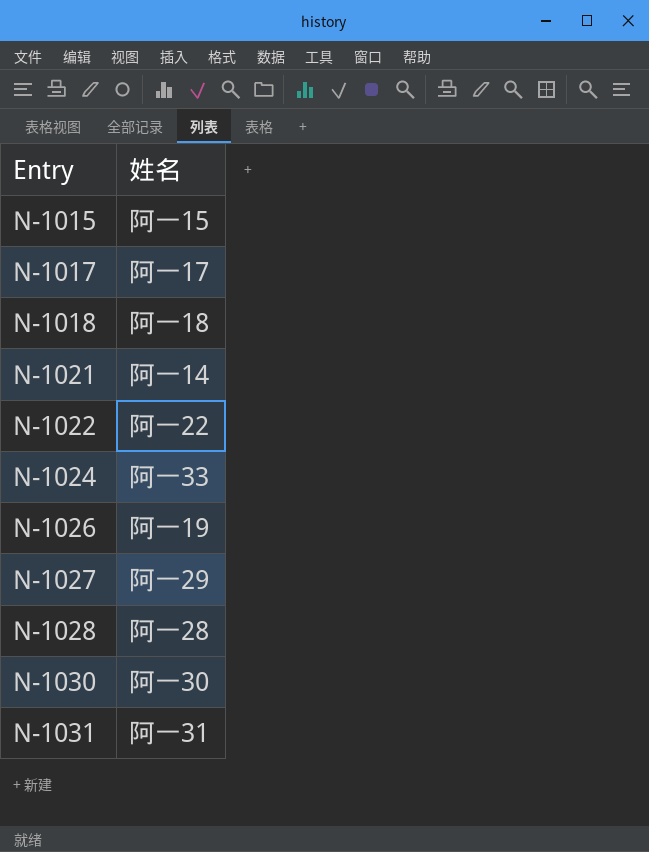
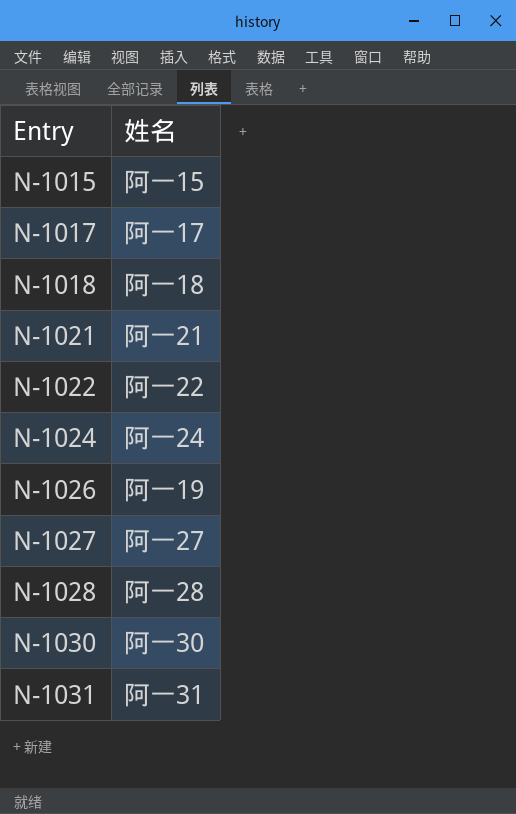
N-1021 | 姓名: 阿一14 -> 阿一21
N-1024 | 姓名: 阿一33 -> 阿一24
N-1027 | 姓名: 阿一29 -> 阿一27

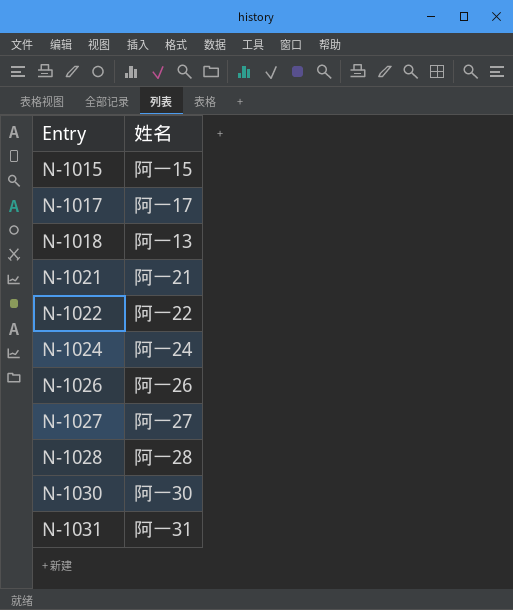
N-1018 | 姓名: 阿一18 -> 阿一13
N-1026 | 姓名: 阿一19 -> 阿一26

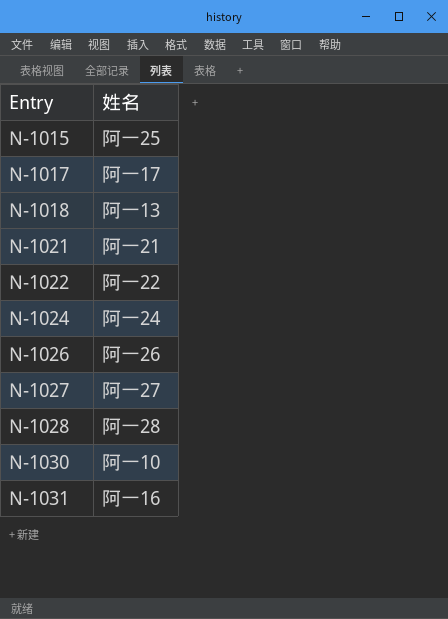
N-1015 | 姓名: 阿一15 -> 阿一25
N-1030 | 姓名: 阿一30 -> 阿一10
N-1031 | 姓名: 阿一31 -> 阿一16

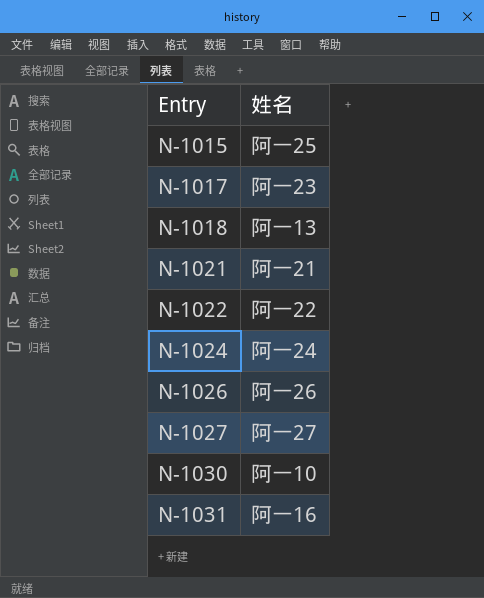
row N-1028: 阿一28 -> none
N-1017 | 姓名: 阿一17 -> 阿一23

